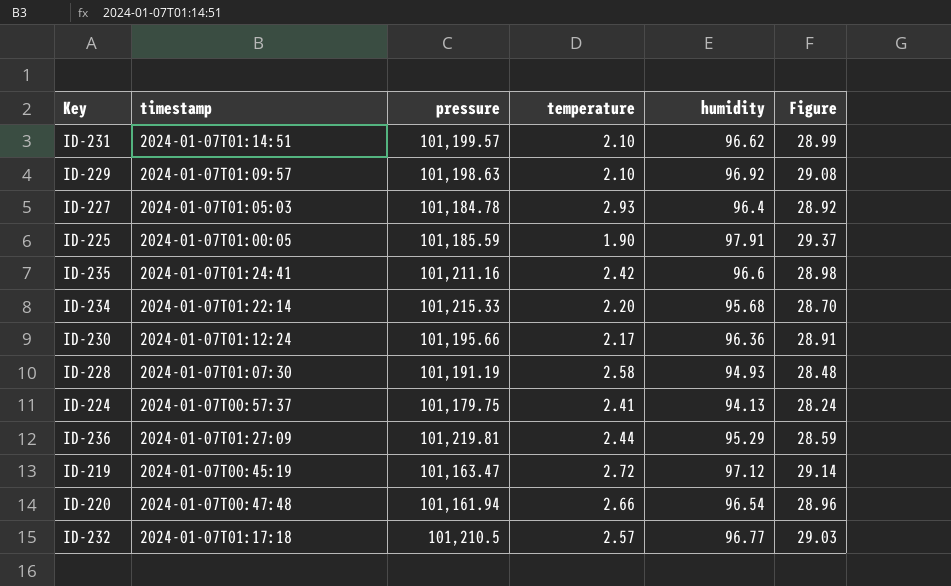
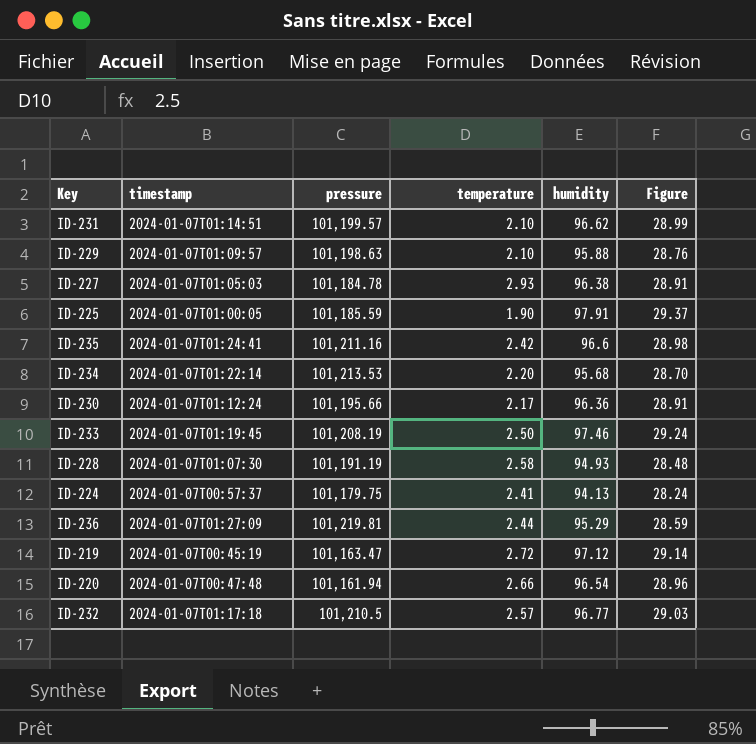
ID-229 | humidity: 96.92 -> 95.88
ID-229 | Figure: 29.08 -> 28.76
ID-227 | humidity: 96.4 -> 96.38
ID-227 | Figure: 28.92 -> 28.91
ID-234 | pressure: 101,215.33 -> 101,213.53
row ID-233: none -> 2024-01-07T01:19:45 | 101,208.19 | 2.50 | 97.46 | 29.24

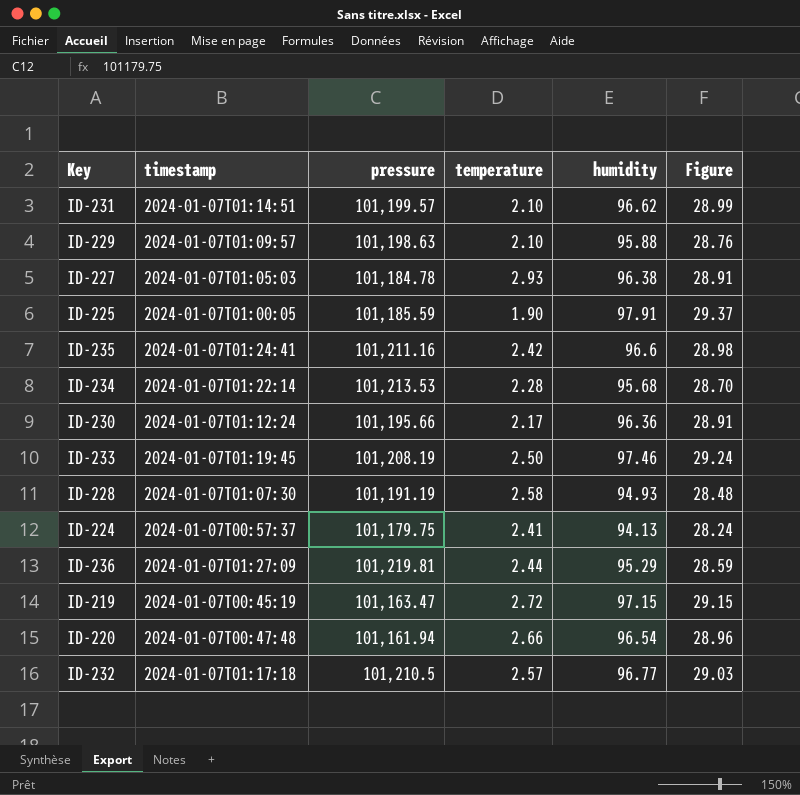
ID-234 | temperature: 2.20 -> 2.28
ID-219 | humidity: 97.12 -> 97.15
ID-219 | Figure: 29.14 -> 29.15

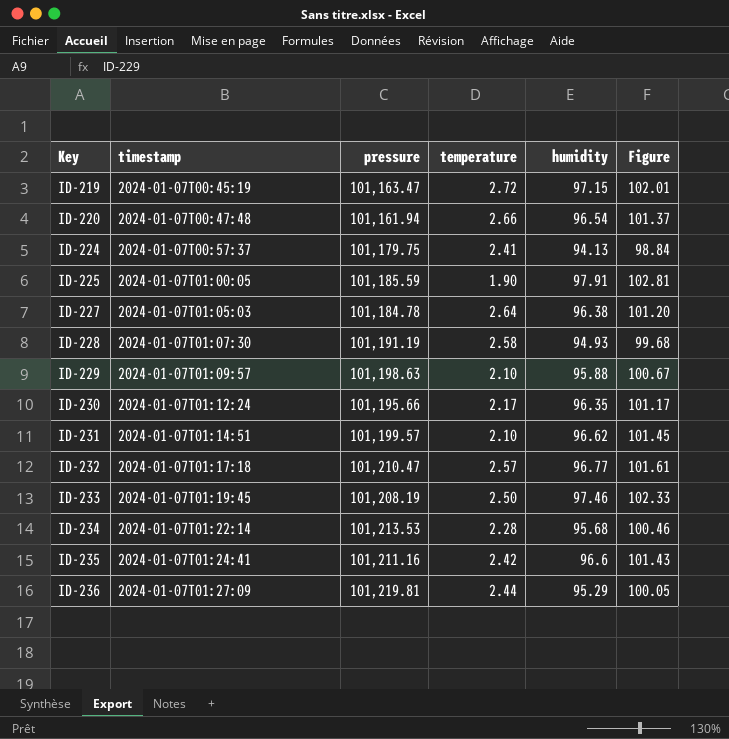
row order: none -> Key ascending
column Figure | formula: [humidity] * 0.3 -> [humidity] * 1.05
ID-227 | temperature: 2.93 -> 2.64
ID-230 | humidity: 96.36 -> 96.35
ID-232 | pressure: 101,210.5 -> 101,210.47

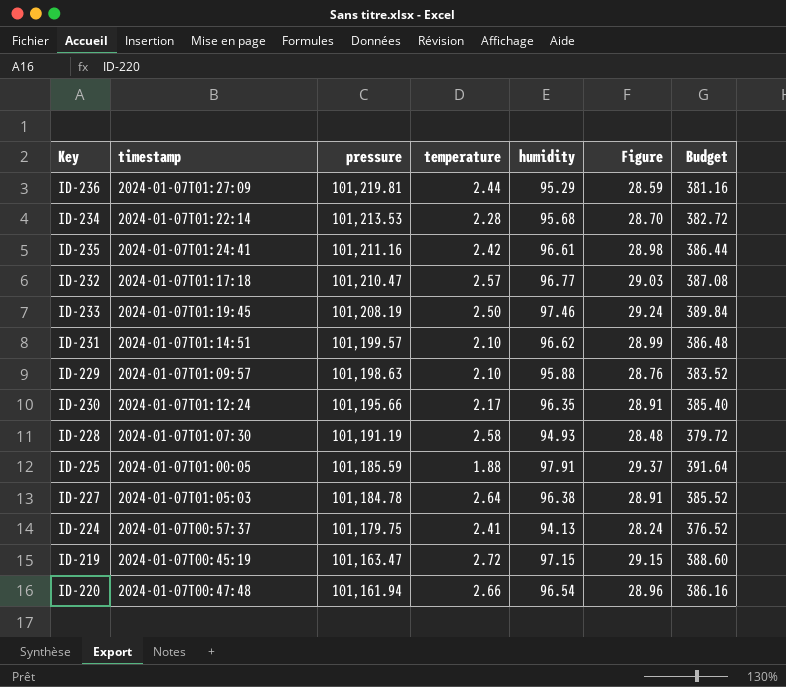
row order: Key ascending -> pressure descending
column Figure | formula: [humidity] * 1.05 -> [humidity] * 0.3
column Budget | formula: none -> [humidity] * 4
ID-235 | humidity: 96.6 -> 96.61
ID-225 | temperature: 1.90 -> 1.88

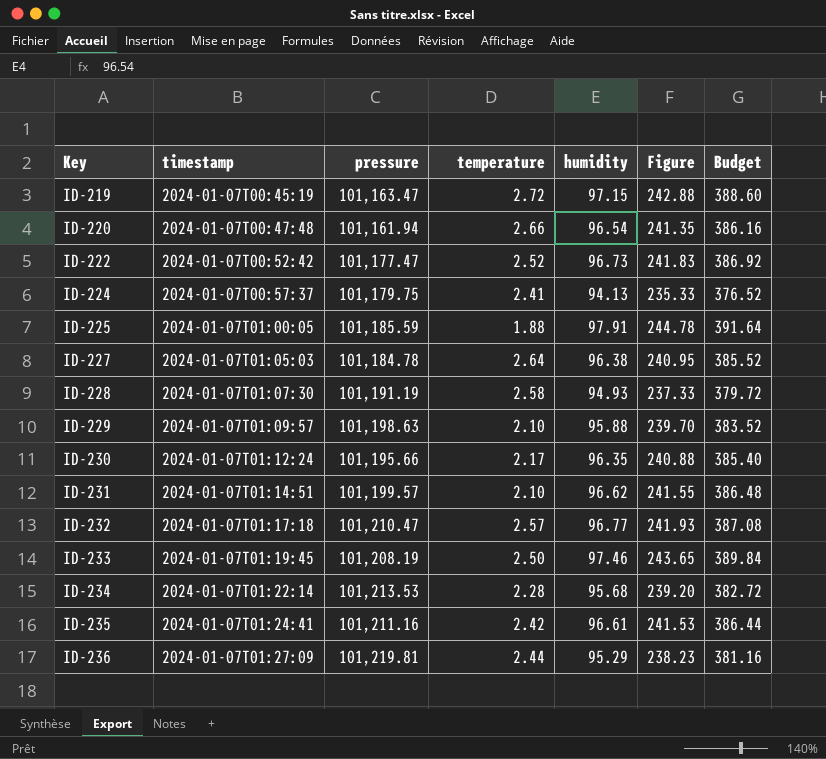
row order: pressure descending -> Key ascending
column Figure | formula: [humidity] * 0.3 -> [humidity] * 2.5
row ID-222: none -> 2024-01-07T00:52:42 | 101,177.47 | 2.52 | 96.73 | 241.83 | 386.92

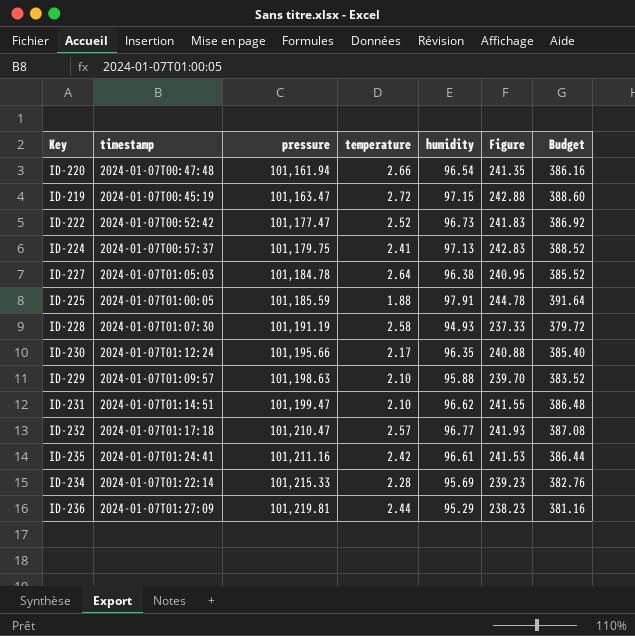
row order: Key ascending -> pressure ascending
row ID-233: 2024-01-07T01:19:45 | 101,208.19 | 2.50 | 97.46 | 243.65 | 389.84 -> none
ID-224 | humidity: 94.13 -> 97.13
ID-224 | Figure: 235.33 -> 242.83
ID-224 | Budget: 376.52 -> 388.52
ID-231 | pressure: 101,199.57 -> 101,199.47
ID-234 | pressure: 101,213.53 -> 101,215.33
ID-234 | humidity: 95.68 -> 95.69
ID-234 | Figure: 239.20 -> 239.23
ID-234 | Budget: 382.72 -> 382.76

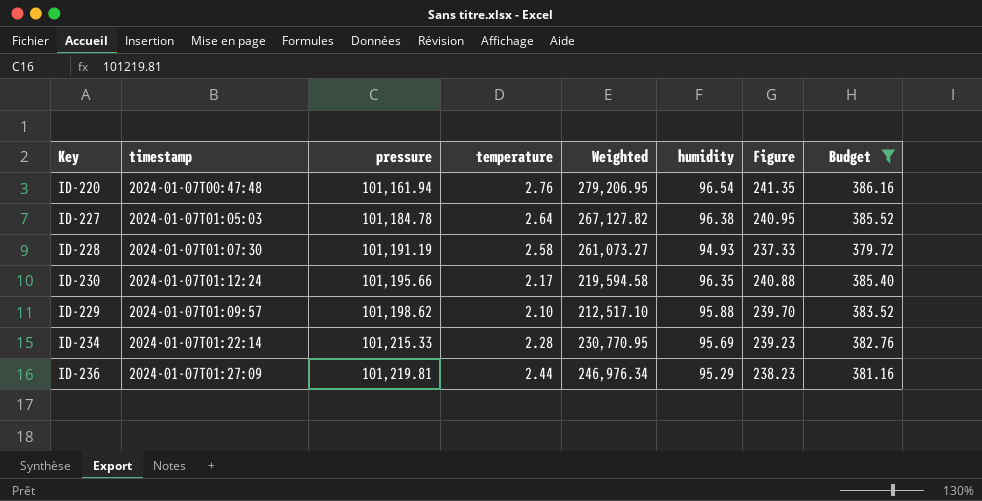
filter: none -> Budget <= 386.16
column Weighted | formula: none -> [pressure] * [temperature]
ID-220 | temperature: 2.66 -> 2.76
ID-229 | pressure: 101,198.63 -> 101,198.62

